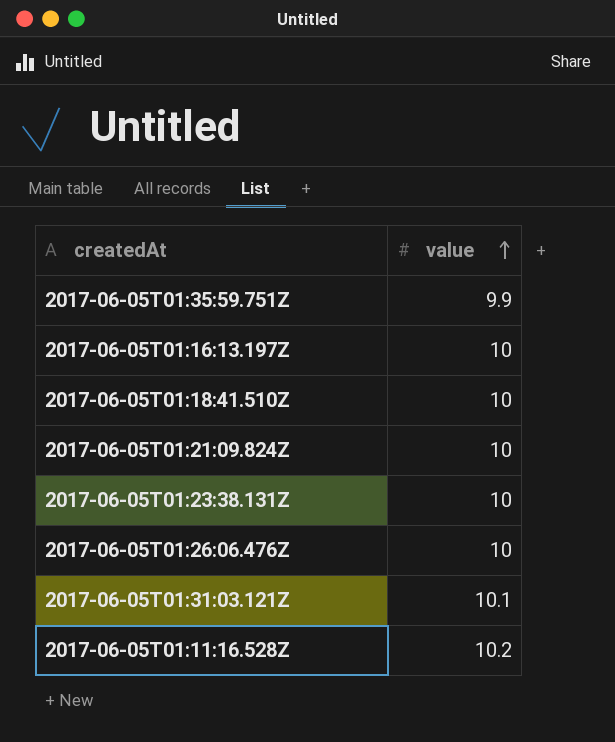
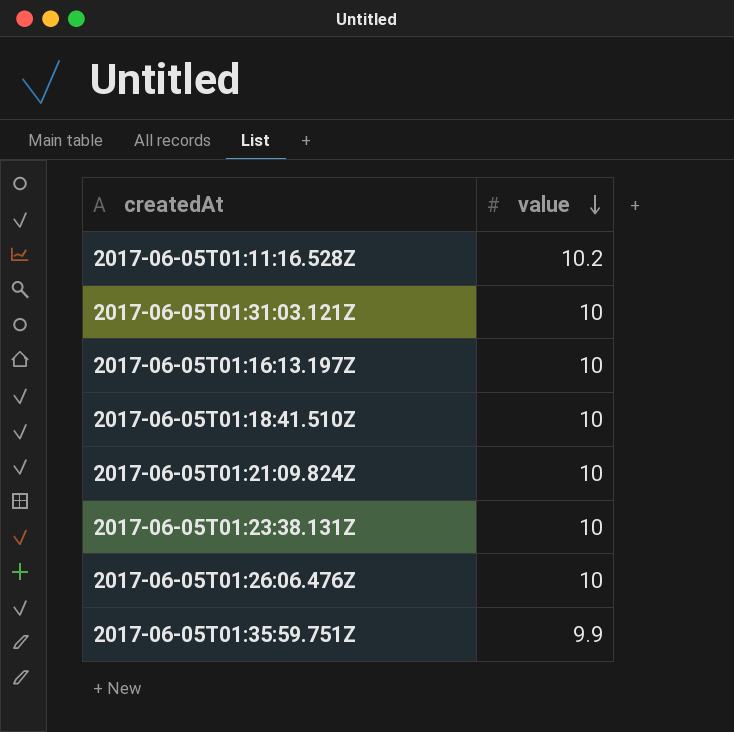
row order: value ascending -> value descending
2017-06-05T01:31:03.121Z | value: 10.1 -> 10

